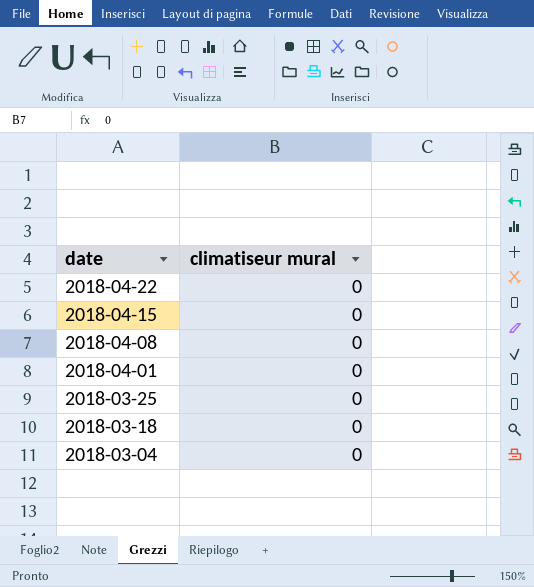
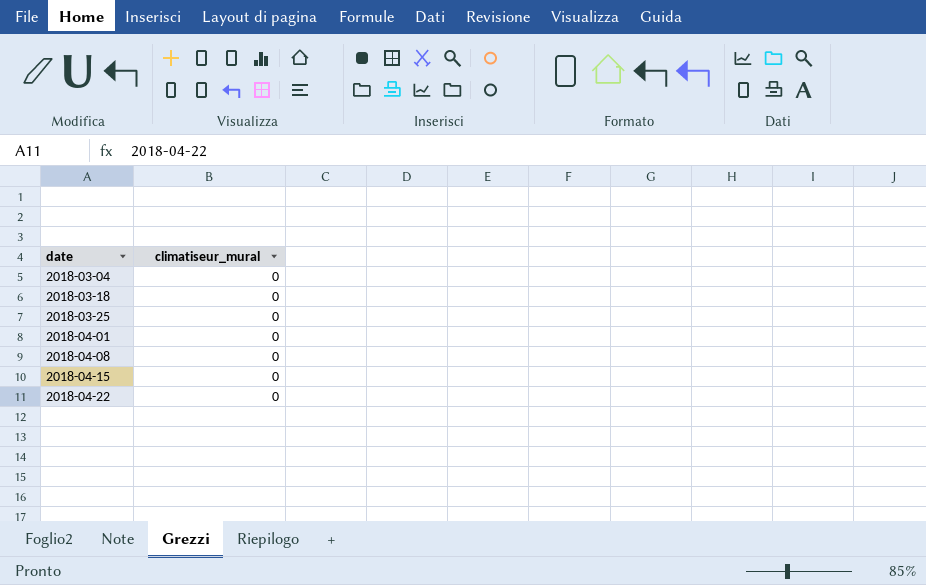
row order: date descending -> date ascending
column name: climatiseur mural -> climatiseur_mural

